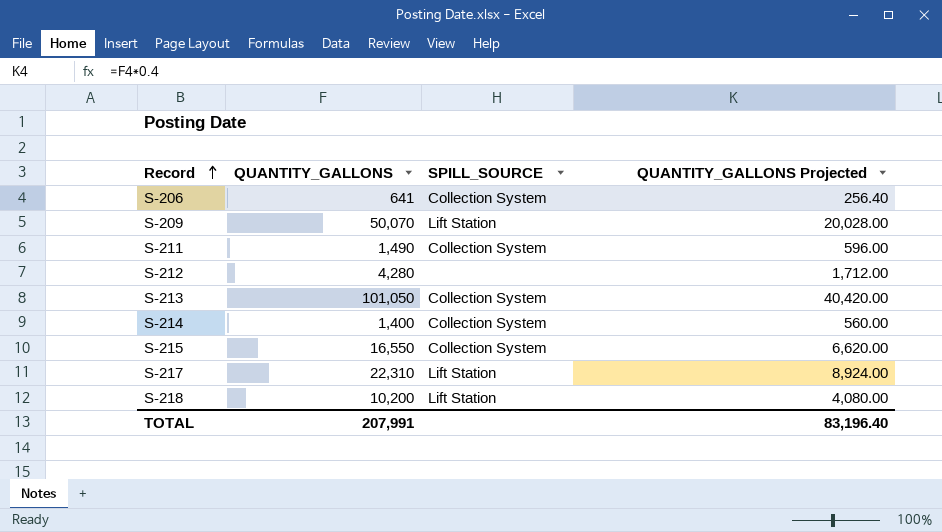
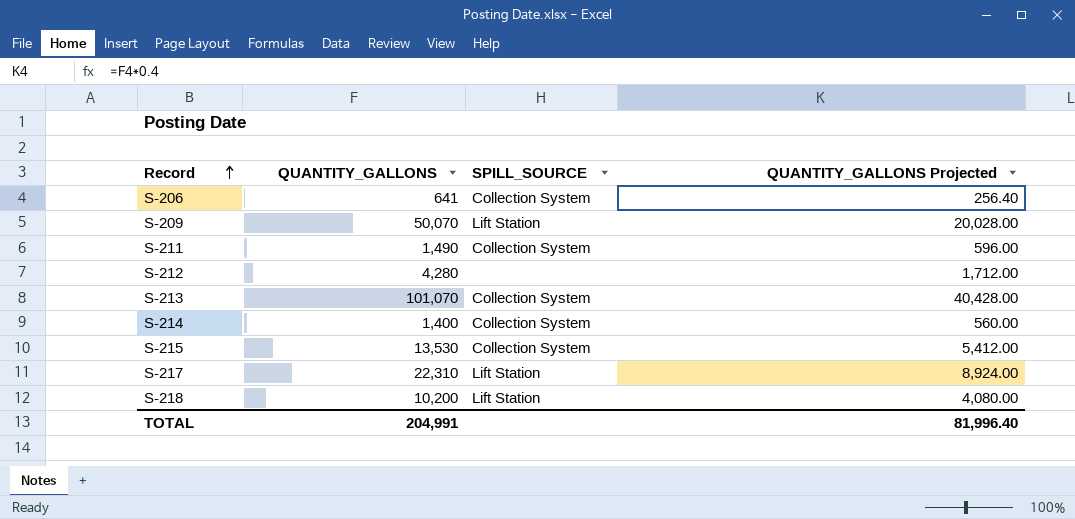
S-213 | QUANTITY_GALLONS: 101,050 -> 101,070
S-213 | QUANTITY_GALLONS Projected: 40,420.00 -> 40,428.00
S-215 | QUANTITY_GALLONS: 16,550 -> 13,530
S-215 | QUANTITY_GALLONS Projected: 6,620.00 -> 5,412.00
TOTAL | QUANTITY_GALLONS: 207,991 -> 204,991
TOTAL | QUANTITY_GALLONS Projected: 83,196.40 -> 81,996.40

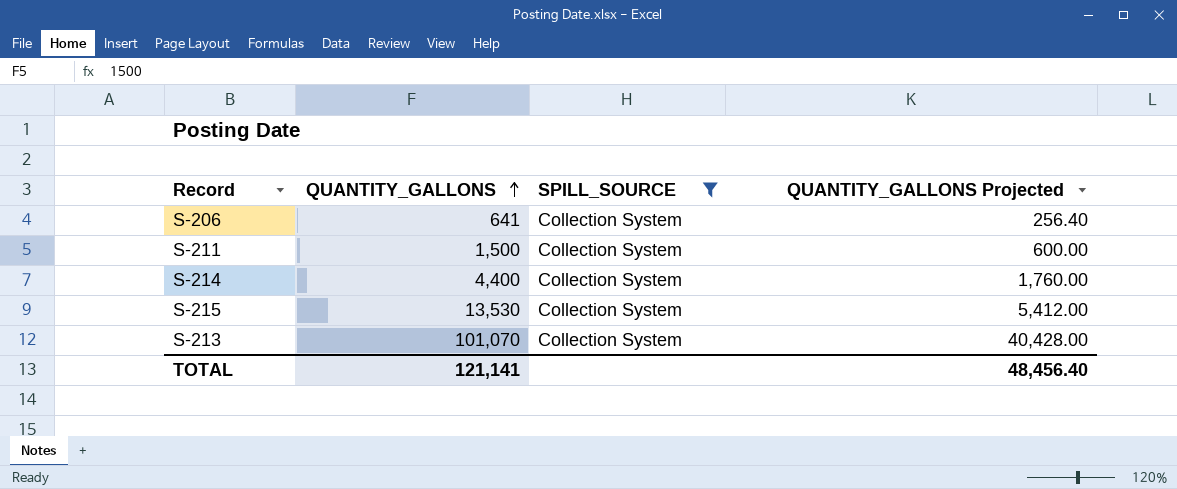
filter: none -> SPILL_SOURCE = Collection System
row order: Record ascending -> QUANTITY_GALLONS ascending
S-211 | QUANTITY_GALLONS: 1,490 -> 1,500
S-211 | QUANTITY_GALLONS Projected: 596.00 -> 600.00
S-214 | QUANTITY_GALLONS: 1,400 -> 4,400
S-214 | QUANTITY_GALLONS Projected: 560.00 -> 1,760.00
TOTAL | QUANTITY_GALLONS: 204,991 -> 121,141
TOTAL | QUANTITY_GALLONS Projected: 81,996.40 -> 48,456.40

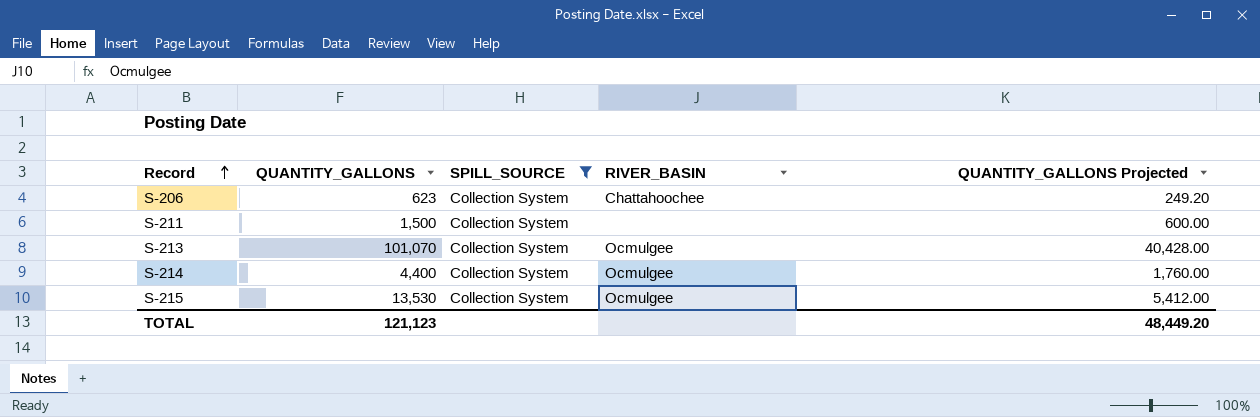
row order: QUANTITY_GALLONS ascending -> Record ascending
column RIVER_BASIN | position: none -> 4
S-206 | QUANTITY_GALLONS: 641 -> 623
S-206 | QUANTITY_GALLONS Projected: 256.40 -> 249.20
TOTAL | QUANTITY_GALLONS: 121,141 -> 121,123
TOTAL | QUANTITY_GALLONS Projected: 48,456.40 -> 48,449.20

